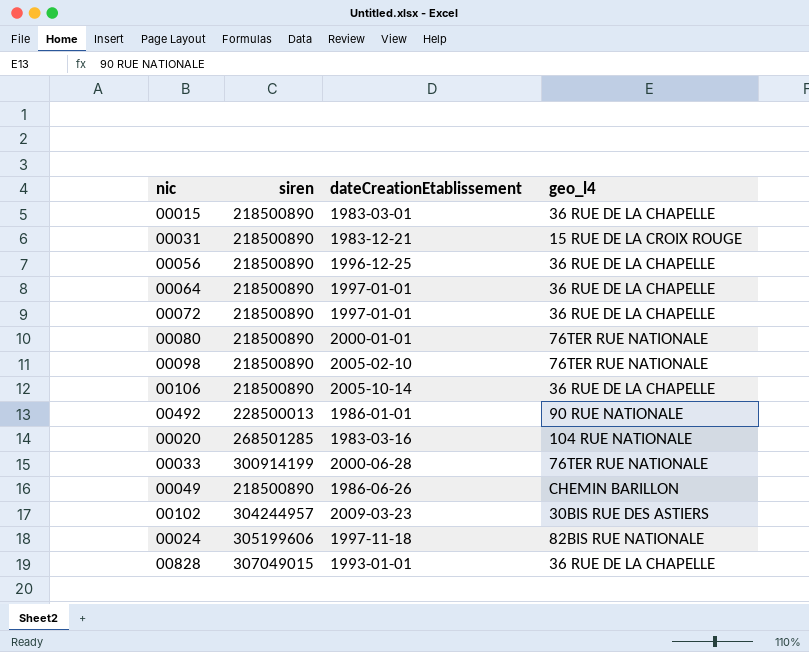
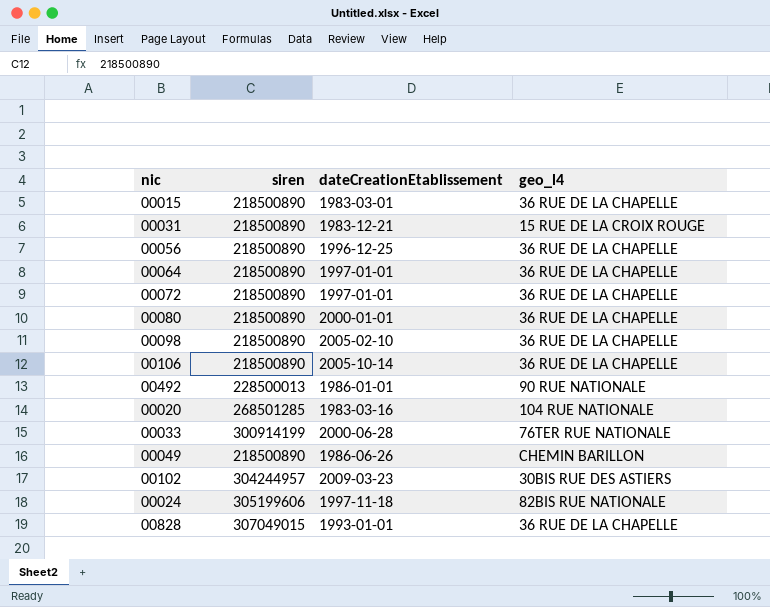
00080 | geo_l4: 76TER RUE NATIONALE -> 36 RUE DE LA CHAPELLE
00098 | geo_l4: 76TER RUE NATIONALE -> 36 RUE DE LA CHAPELLE

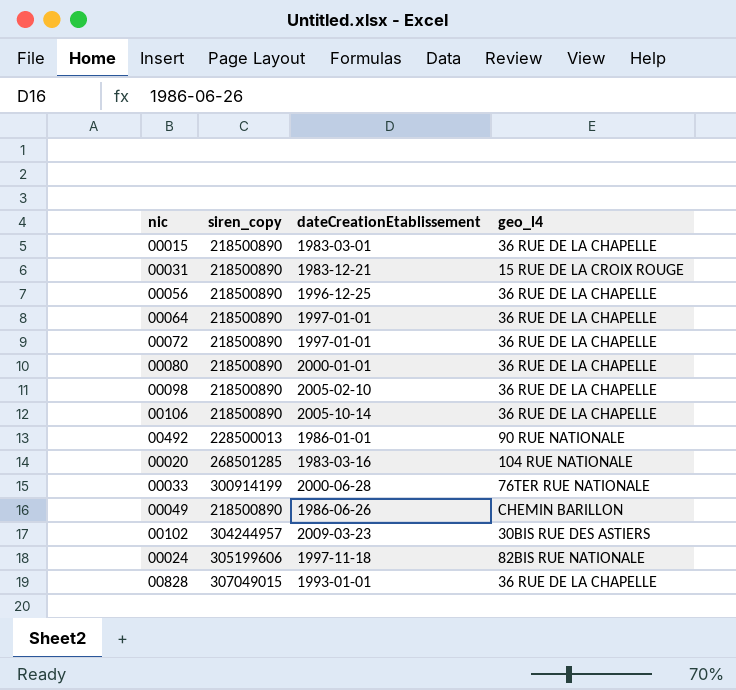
column name: siren -> siren_copy

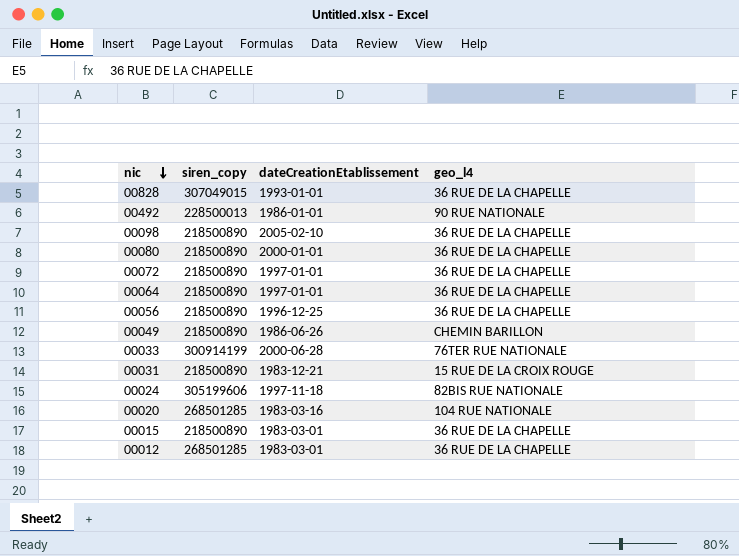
row order: none -> nic descending
row 00106: 218500890 | 2005-10-14 | 36 RUE DE LA CHAPELLE -> none
row 00102: 304244957 | 2009-03-23 | 30BIS RUE DES ASTIERS -> none
row 00012: none -> 268501285 | 1983-03-01 | 36 RUE DE LA CHAPELLE

